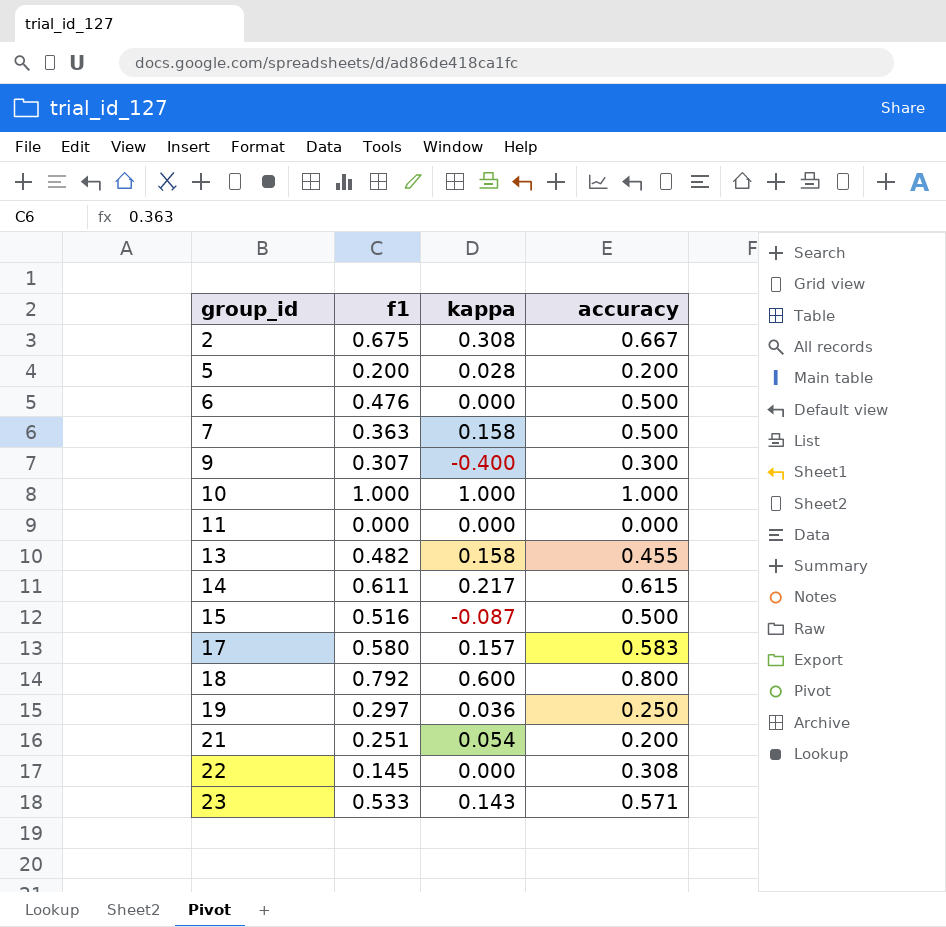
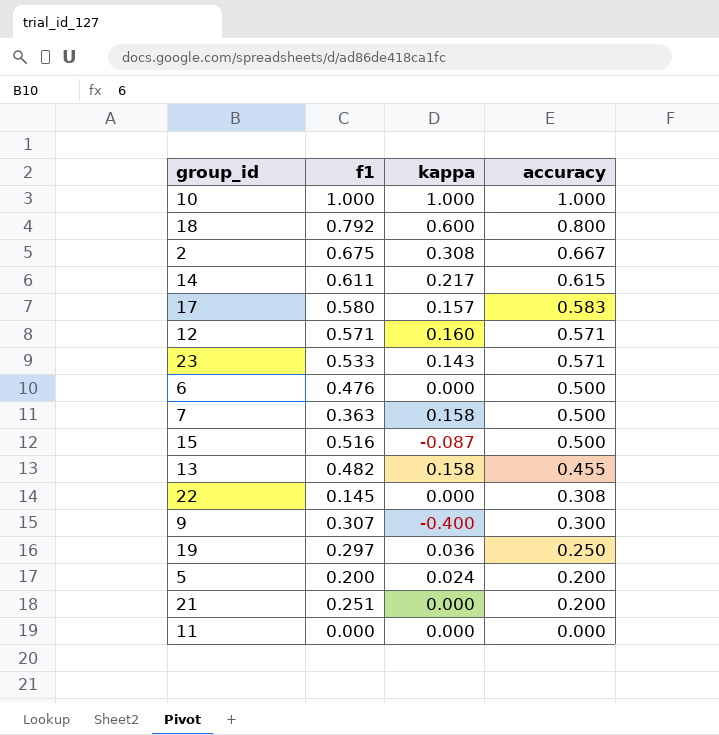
row order: group_id ascending -> accuracy descending
row 12: none -> 0.571 | 0.160 | 0.571
5 | kappa: 0.028 -> 0.024
21 | kappa: 0.054 -> 0.000

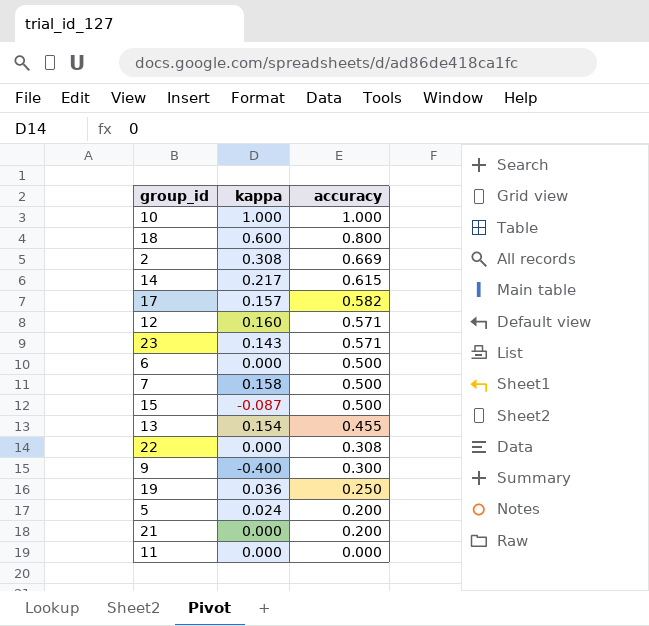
column f1 | position: 2 -> none
2 | accuracy: 0.667 -> 0.669
17 | accuracy: 0.583 -> 0.582
13 | kappa: 0.158 -> 0.154

